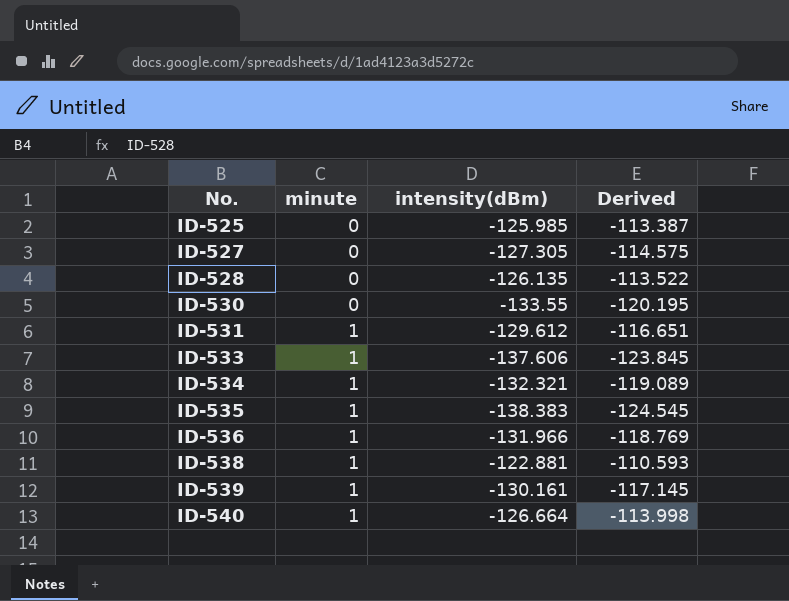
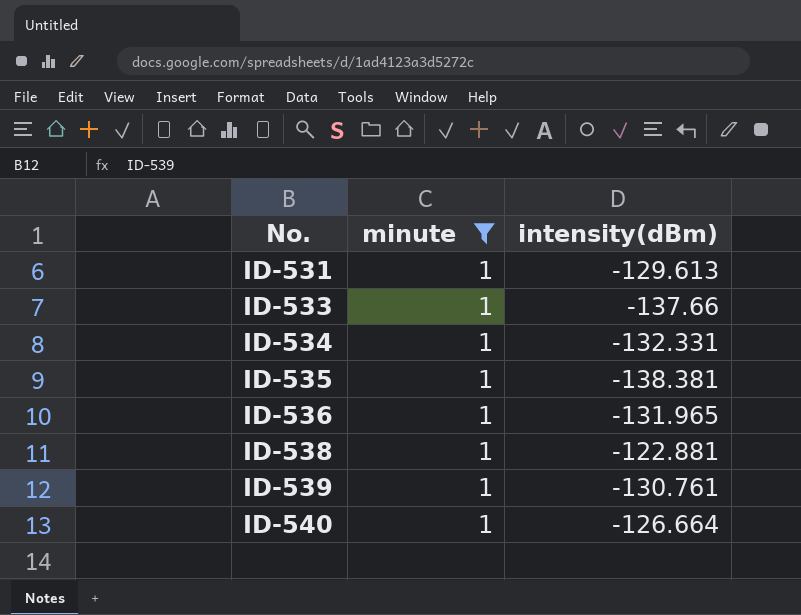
filter: none -> minute = 1
column Derived | formula: [intensity(dBm)] * 0.9 -> none
ID-531 | intensity(dBm): -129.612 -> -129.613
ID-533 | intensity(dBm): -137.606 -> -137.66
ID-534 | intensity(dBm): -132.321 -> -132.331
ID-535 | intensity(dBm): -138.383 -> -138.381
ID-536 | intensity(dBm): -131.966 -> -131.965
ID-539 | intensity(dBm): -130.161 -> -130.761

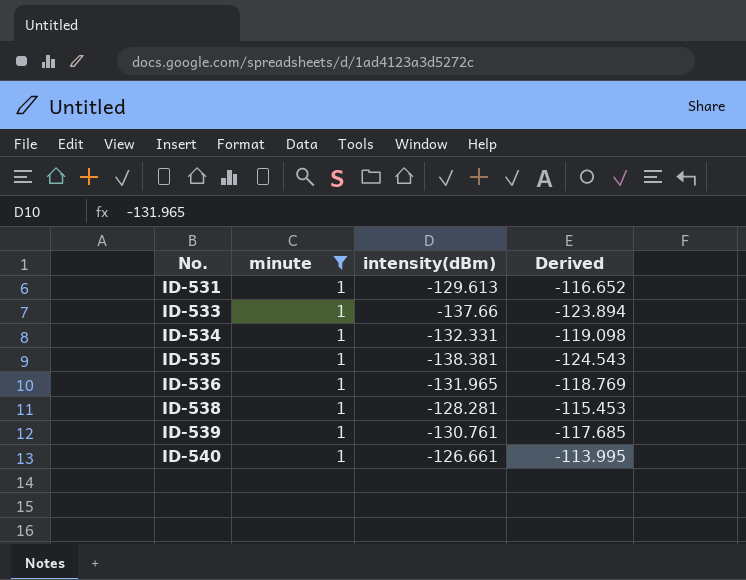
column Derived | formula: none -> [intensity(dBm)] * 0.9
ID-538 | intensity(dBm): -122.881 -> -128.281
ID-540 | intensity(dBm): -126.664 -> -126.661

